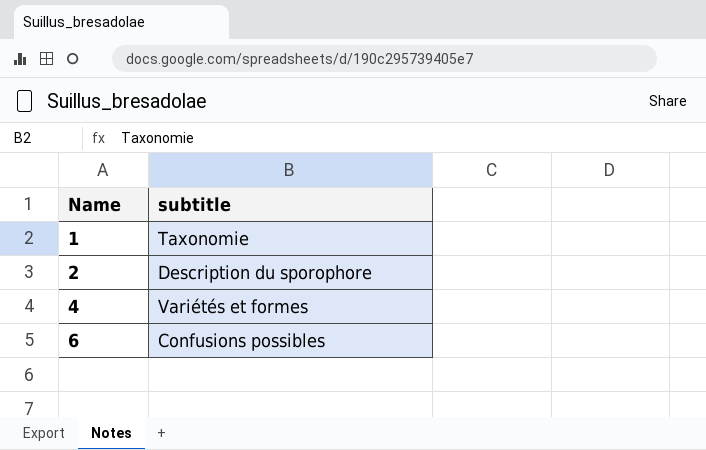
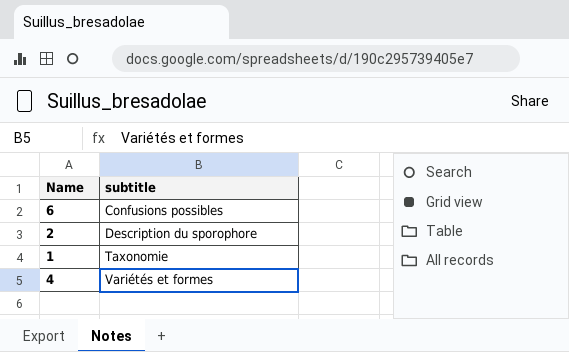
row order: Name ascending -> subtitle ascending

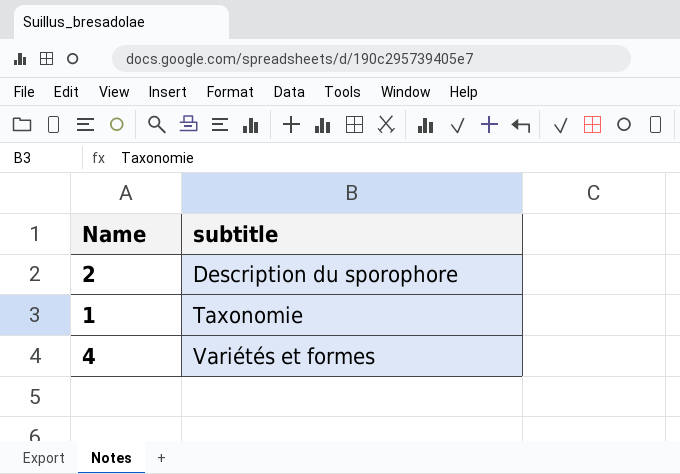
row 6: Confusions possibles -> none

